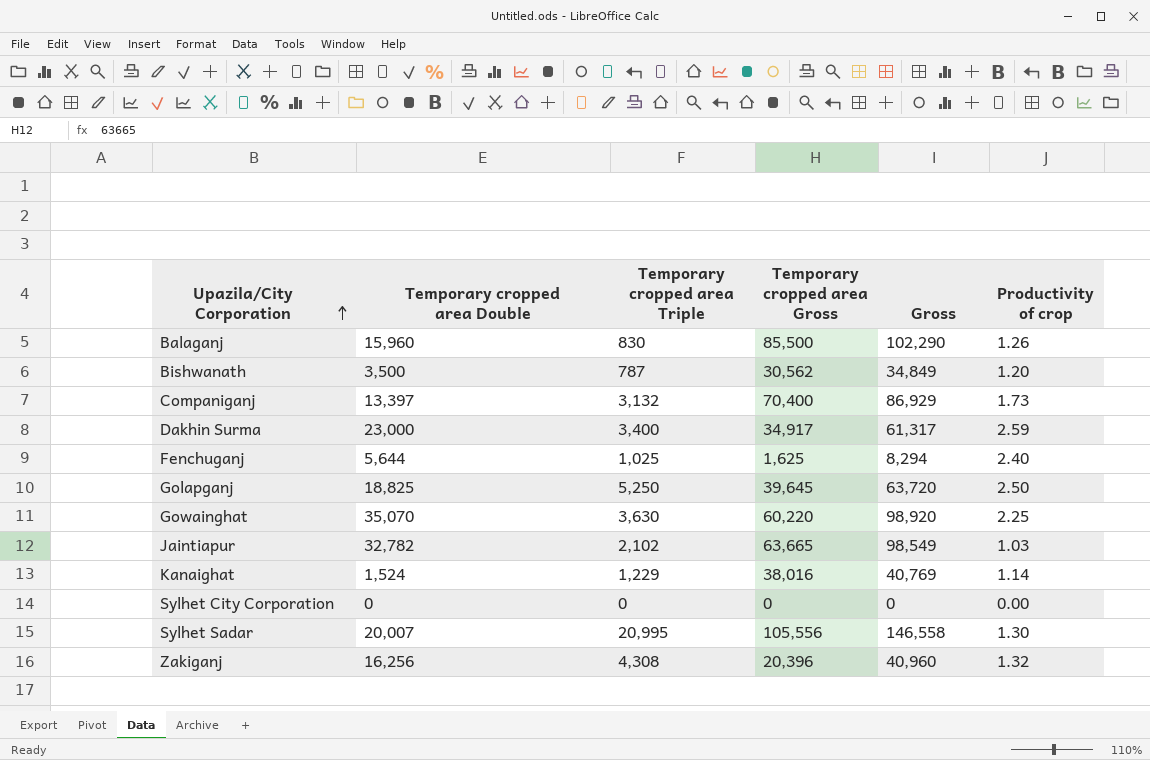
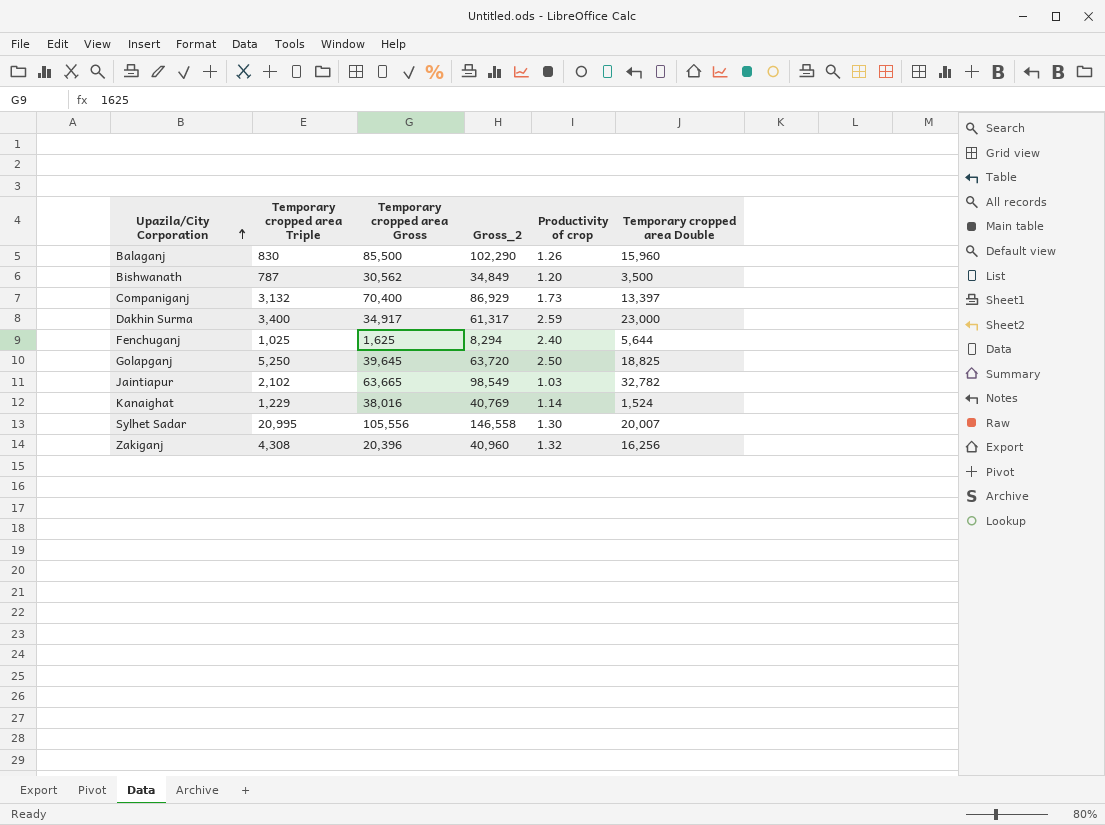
column name: Gross -> Gross_2
column Temporary cropped area Double | position: 2 -> 6
row Gowainghat: 35,070 | 3,630 | 60,220 | 98,920 | 2.25 -> none
row Sylhet City Corporation: 0 | 0 | 0 | 0 | 0.00 -> none

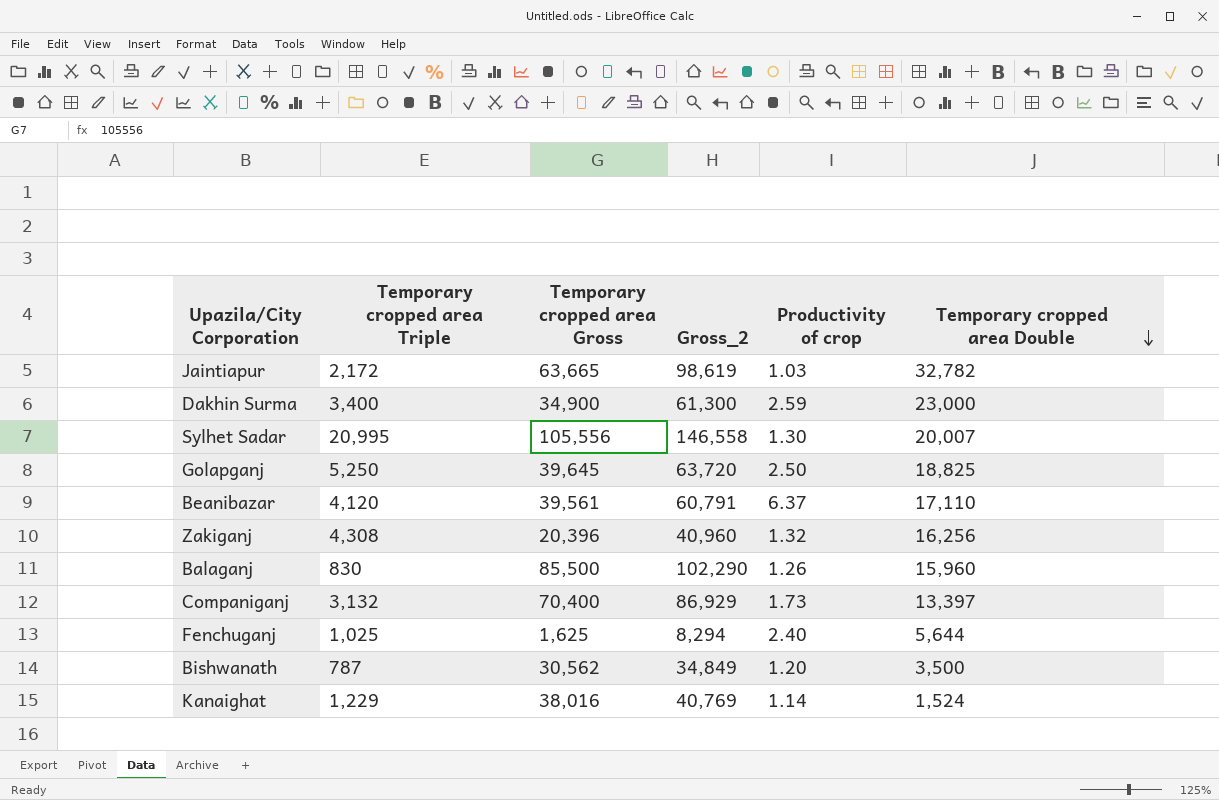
row order: Upazila/City Corporation ascending -> Temporary cropped area Double descending
Jaintiapur | Temporary cropped area Triple: 2,102 -> 2,172
Jaintiapur | Gross_2: 98,549 -> 98,619
Dakhin Surma | Temporary cropped area Gross: 34,917 -> 34,900
Dakhin Surma | Gross_2: 61,317 -> 61,300
row Beanibazar: none -> 4,120 | 39,561 | 60,791 | 6.37 | 17,110

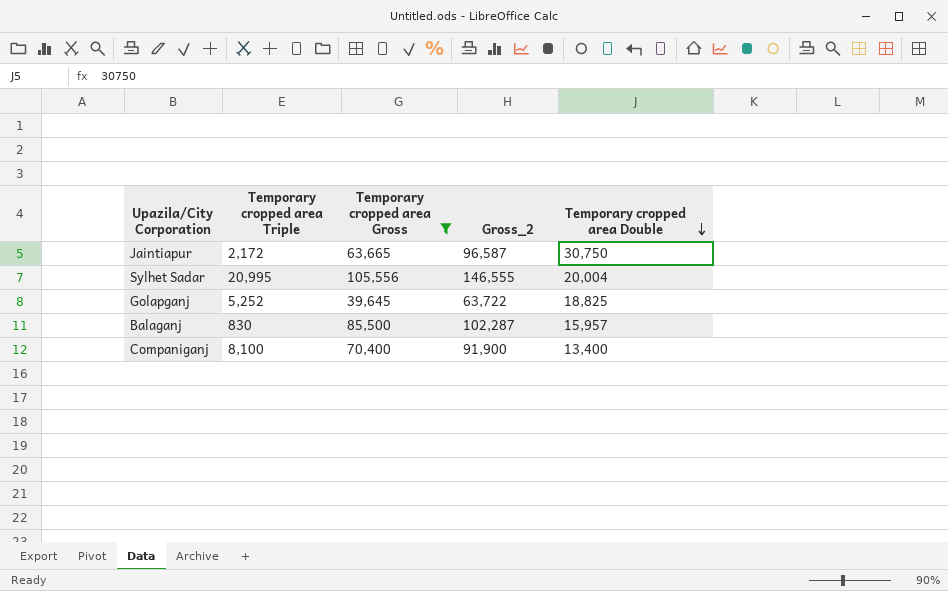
filter: none -> Temporary cropped area Gross >= 39,645
column Productivity of crop | position: 5 -> none
Jaintiapur | Gross_2: 98,619 -> 96,587
Jaintiapur | Temporary cropped area Double: 32,782 -> 30,750
Sylhet Sadar | Gross_2: 146,558 -> 146,555
Sylhet Sadar | Temporary cropped area Double: 20,007 -> 20,004
Golapganj | Temporary cropped area Triple: 5,250 -> 5,252
Golapganj | Gross_2: 63,720 -> 63,722
Balaganj | Gross_2: 102,290 -> 102,287
Balaganj | Temporary cropped area Double: 15,960 -> 15,957
Companiganj | Temporary cropped area Triple: 3,132 -> 8,100
Companiganj | Gross_2: 86,929 -> 91,900
Companiganj | Temporary cropped area Double: 13,397 -> 13,400

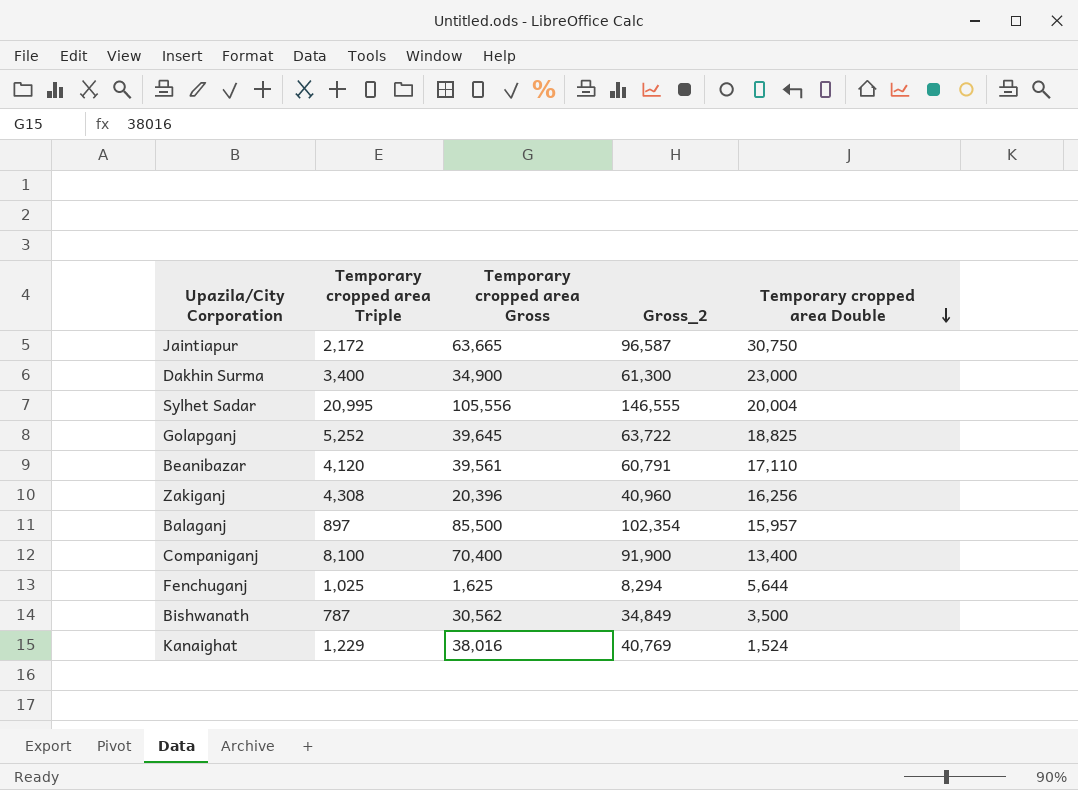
filter: Temporary cropped area Gross >= 39,645 -> none
Balaganj | Temporary cropped area Triple: 830 -> 897
Balaganj | Gross_2: 102,287 -> 102,354

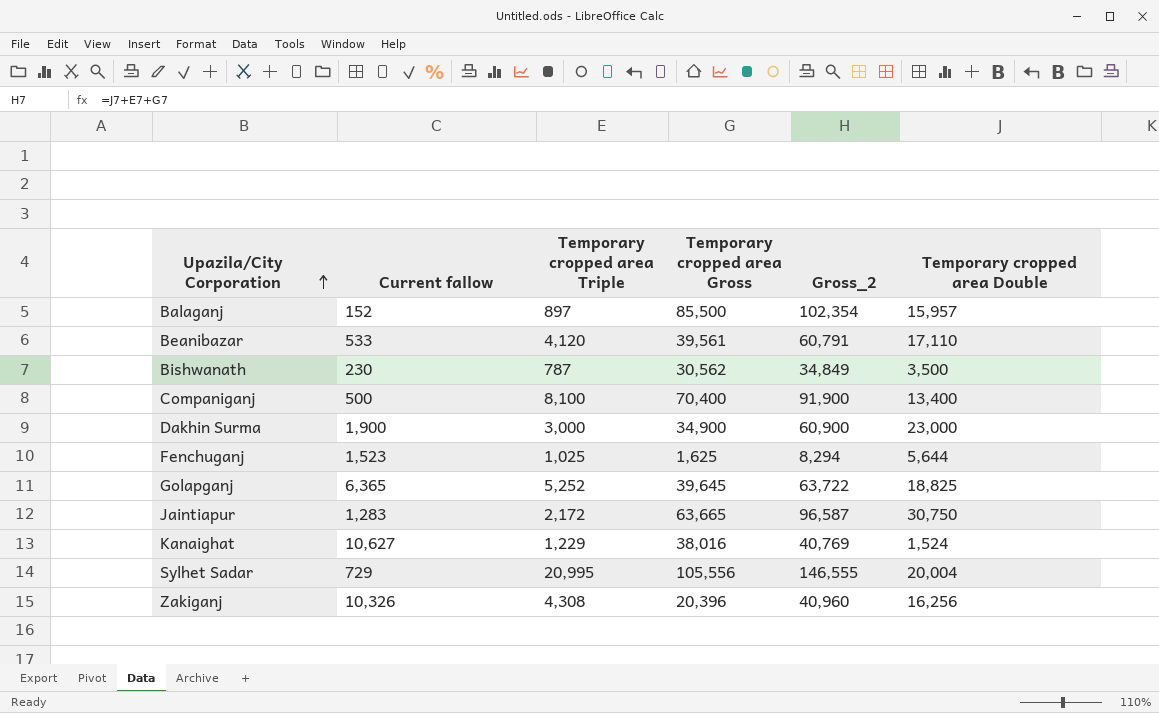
row order: Temporary cropped area Double descending -> Upazila/City Corporation ascending
column Current fallow | position: none -> 2
Dakhin Surma | Temporary cropped area Triple: 3,400 -> 3,000
Dakhin Surma | Gross_2: 61,300 -> 60,900

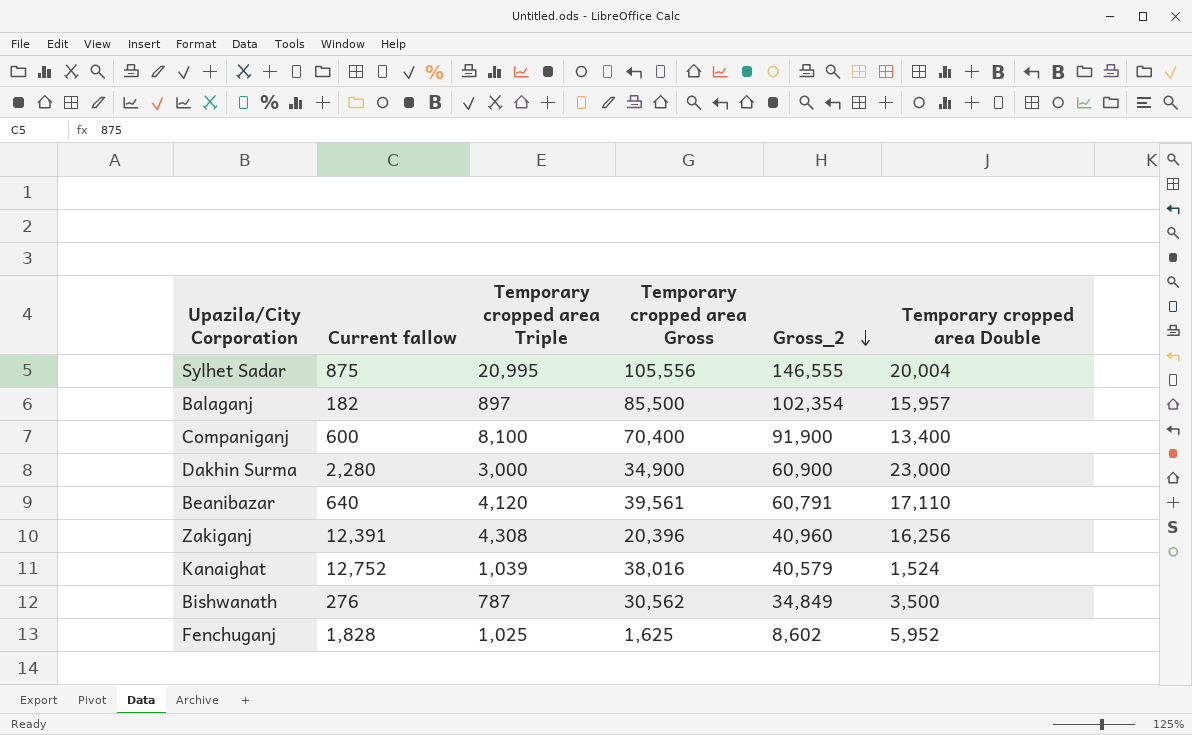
row order: Upazila/City Corporation ascending -> Gross_2 descending
row Golapganj: 6,365 | 5,252 | 39,645 | 63,722 | 18,825 -> none
row Jaintiapur: 1,283 | 2,172 | 63,665 | 96,587 | 30,750 -> none
Sylhet Sadar | Current fallow: 729 -> 875
Balaganj | Current fallow: 152 -> 182
Companiganj | Current fallow: 500 -> 600
Dakhin Surma | Current fallow: 1,900 -> 2,280
Beanibazar | Current fallow: 533 -> 640
Zakiganj | Current fallow: 10,326 -> 12,391
Kanaighat | Current fallow: 10,627 -> 12,752
Kanaighat | Temporary cropped area Triple: 1,229 -> 1,039
Kanaighat | Gross_2: 40,769 -> 40,579
Bishwanath | Current fallow: 230 -> 276
Fenchuganj | Current fallow: 1,523 -> 1,828
Fenchuganj | Gross_2: 8,294 -> 8,602
Fenchuganj | Temporary cropped area Double: 5,644 -> 5,952

